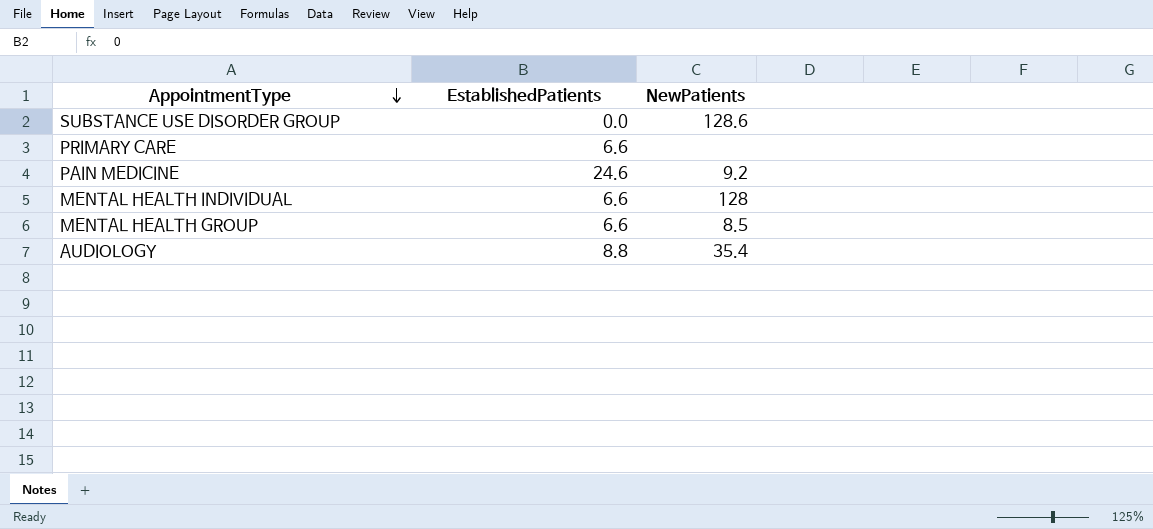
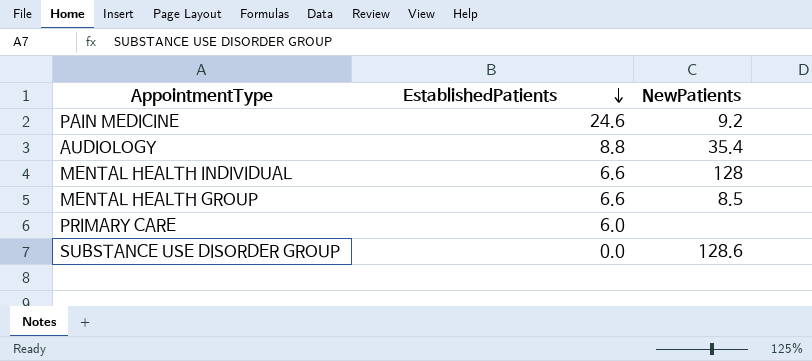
row order: AppointmentType descending -> EstablishedPatients descending
PRIMARY CARE | EstablishedPatients: 6.6 -> 6.0

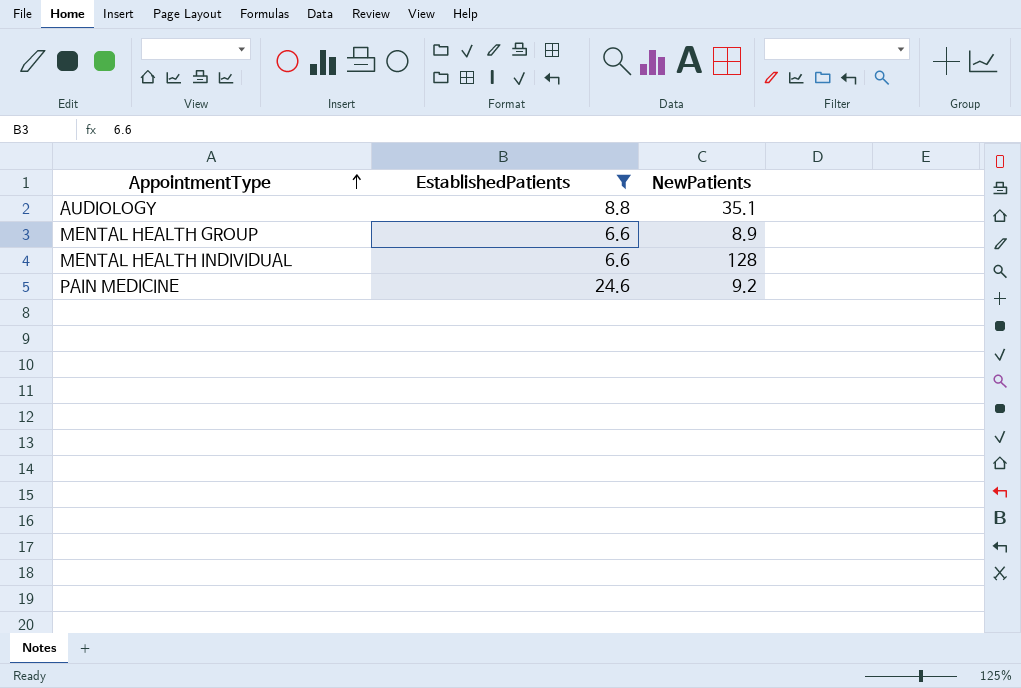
filter: none -> EstablishedPatients >= 6.6
row order: EstablishedPatients descending -> AppointmentType ascending
AUDIOLOGY | NewPatients: 35.4 -> 35.1
MENTAL HEALTH GROUP | NewPatients: 8.5 -> 8.9

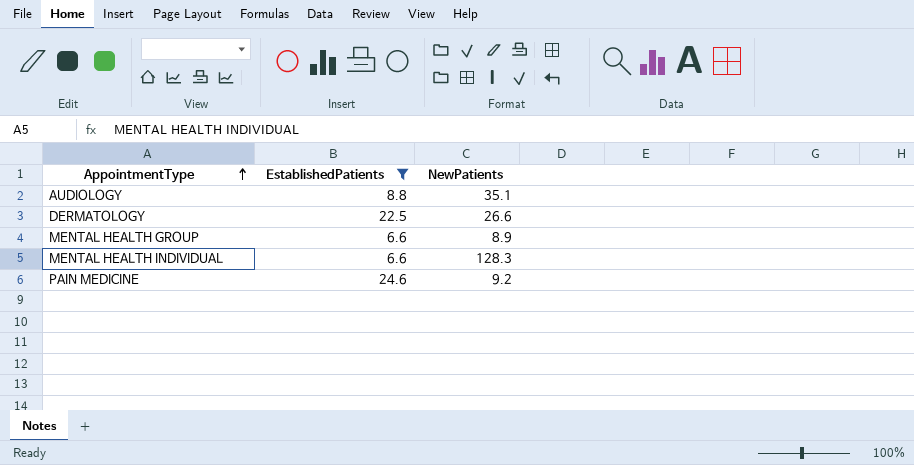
row DERMATOLOGY: none -> 22.5 | 26.6
MENTAL HEALTH INDIVIDUAL | NewPatients: 128 -> 128.3

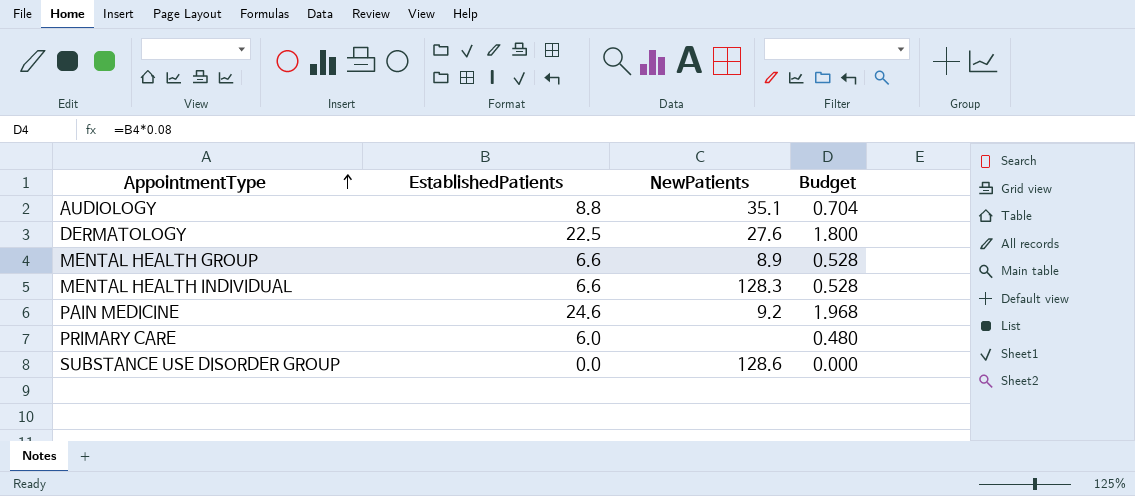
filter: EstablishedPatients >= 6.6 -> none
column Budget | formula: none -> [EstablishedPatients] * 0.08
DERMATOLOGY | NewPatients: 26.6 -> 27.6

